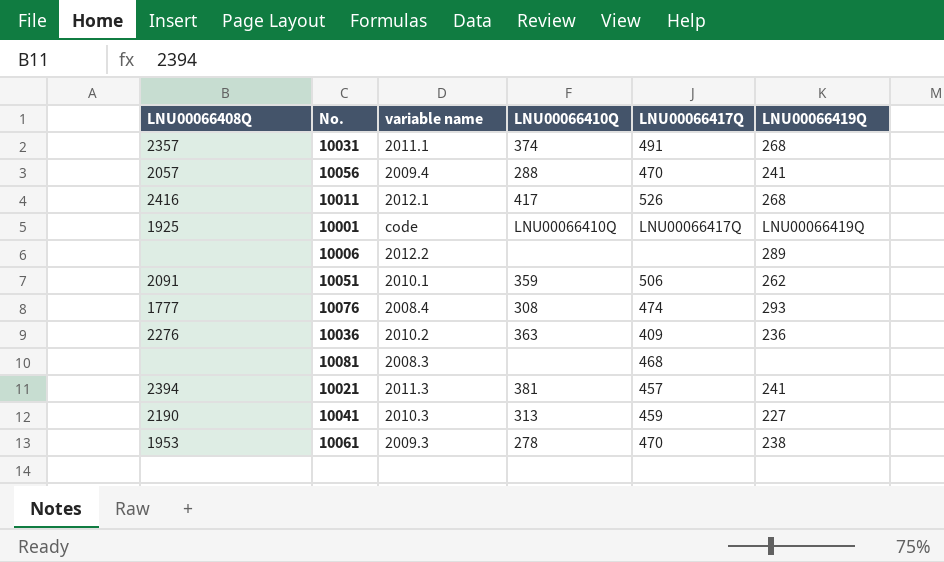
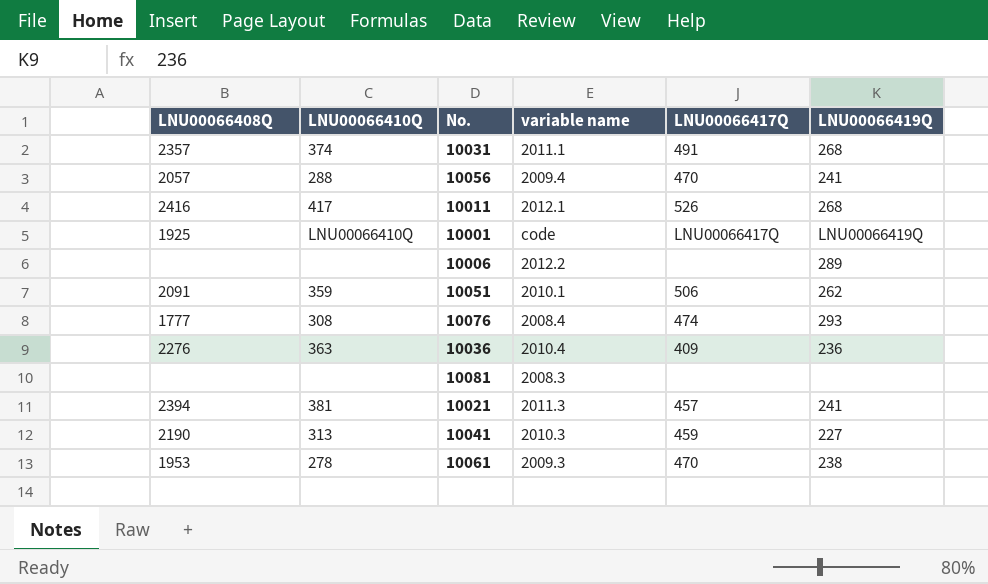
column LNU00066410Q | position: 4 -> 2
10036 | variable name: 2010.2 -> 2010.4
10081 | LNU00066417Q: 468 -> none

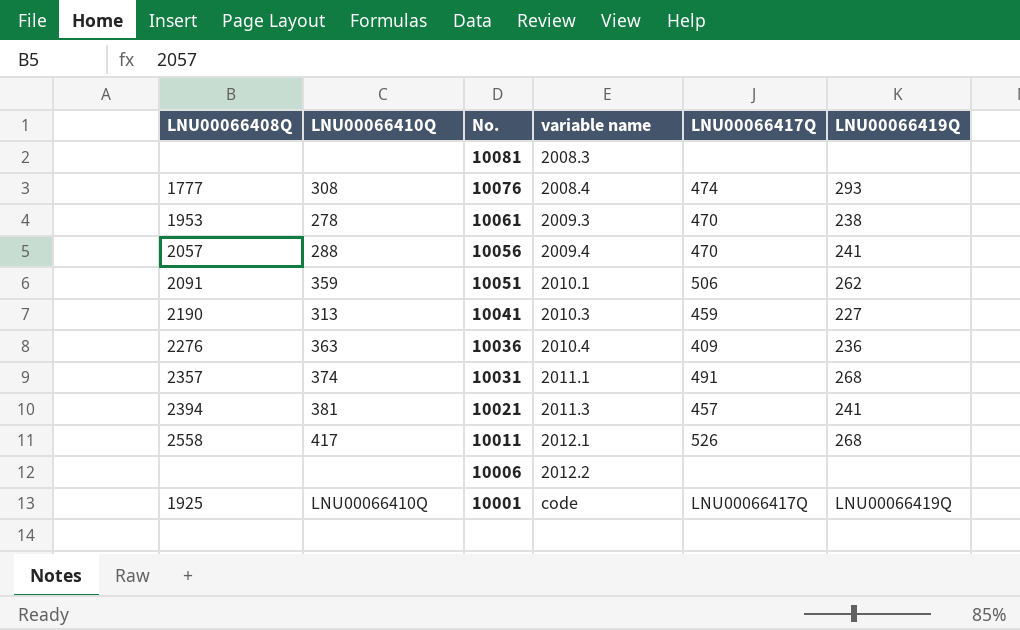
row order: none -> No. descending
10011 | LNU00066408Q: 2416 -> 2558
10006 | LNU00066419Q: 289 -> none

